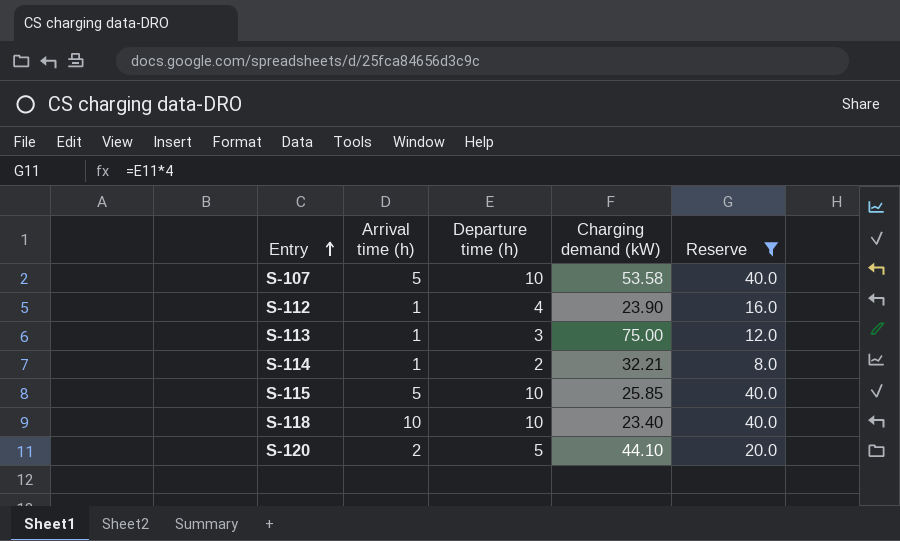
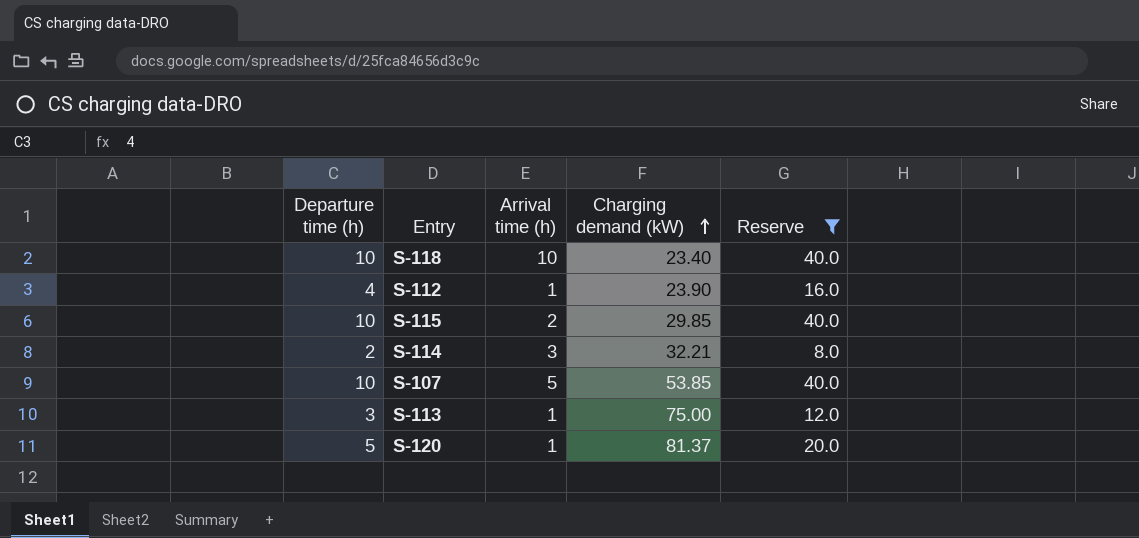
row order: Entry ascending -> Charging demand (kW) ascending
column Departure time (h) | position: 3 -> 1
S-115 | Arrival time (h): 5 -> 2
S-115 | Charging demand (kW): 25.85 -> 29.85
S-114 | Arrival time (h): 1 -> 3
S-107 | Charging demand (kW): 53.58 -> 53.85
S-120 | Arrival time (h): 2 -> 1
S-120 | Charging demand (kW): 44.10 -> 81.37

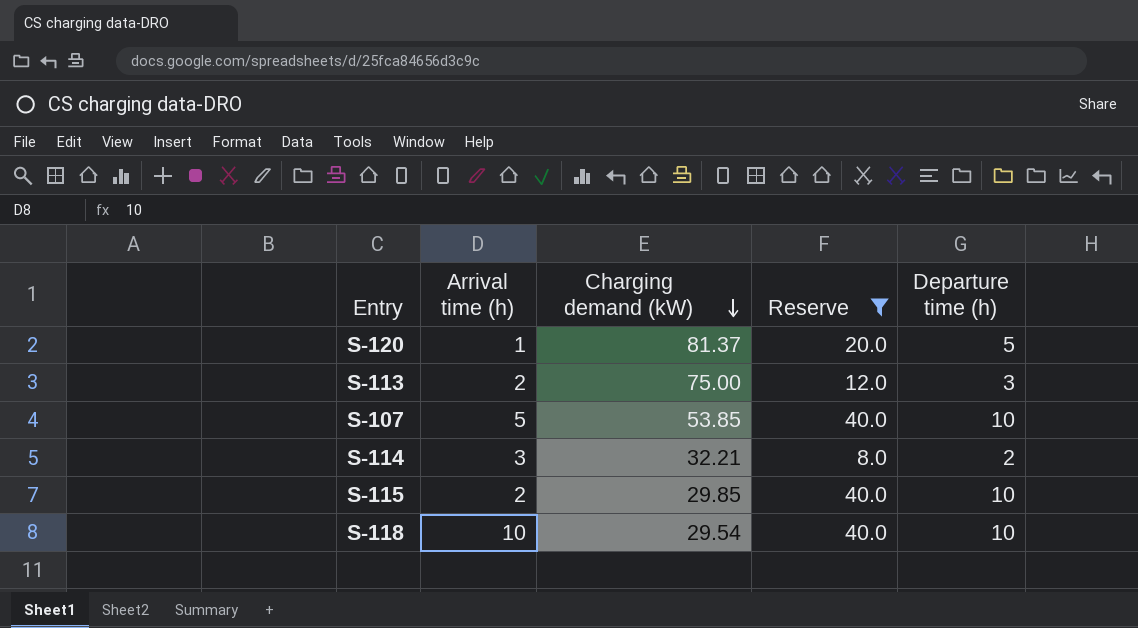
row order: Charging demand (kW) ascending -> Charging demand (kW) descending
column Departure time (h) | position: 1 -> 5
row S-112: 4 | 1 | 23.90 | 16.0 -> none
S-113 | Arrival time (h): 1 -> 2
S-118 | Charging demand (kW): 23.40 -> 29.54

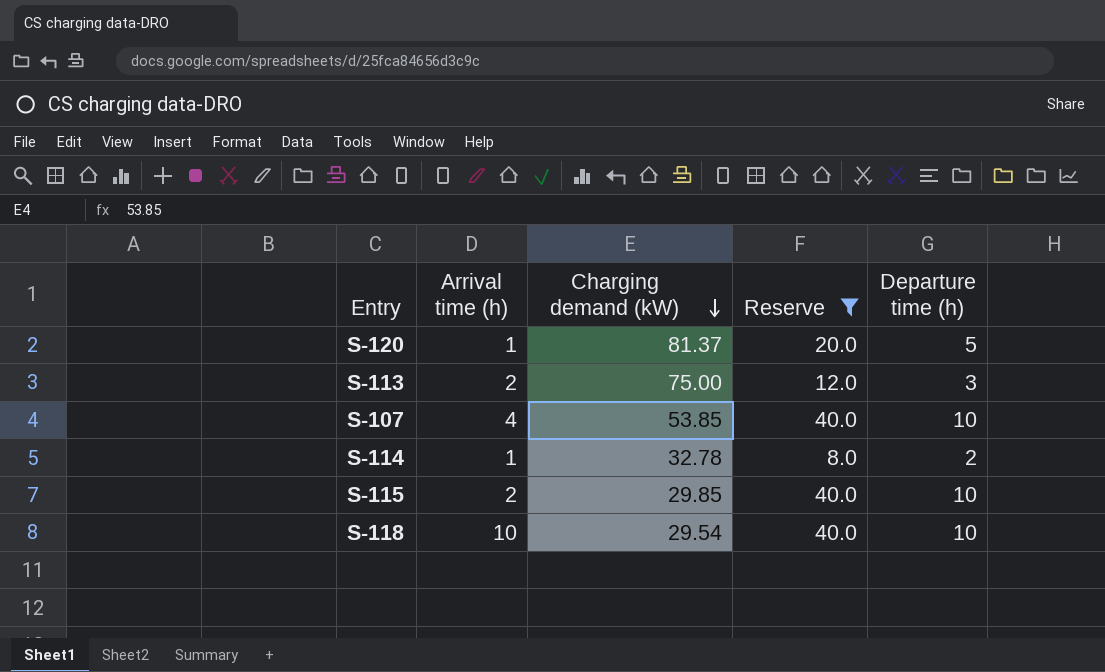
S-107 | Arrival time (h): 5 -> 4
S-114 | Arrival time (h): 3 -> 1
S-114 | Charging demand (kW): 32.21 -> 32.78

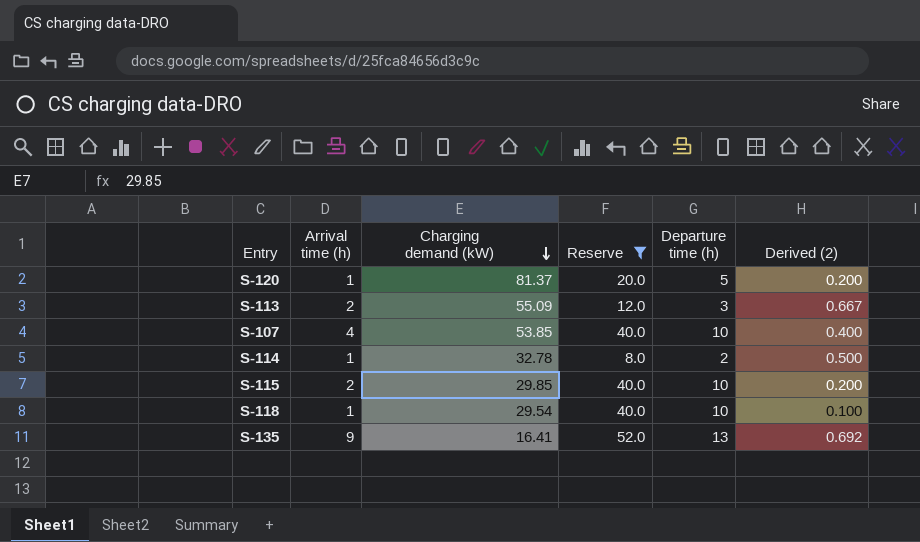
column Derived (2) | formula: none -> [Arrival time (h)] / [Departure time (h)]
S-113 | Charging demand (kW): 75.00 -> 55.09
S-118 | Arrival time (h): 10 -> 1
row S-135: none -> 9 | 16.41 | 52.0 | 13 | 0.692

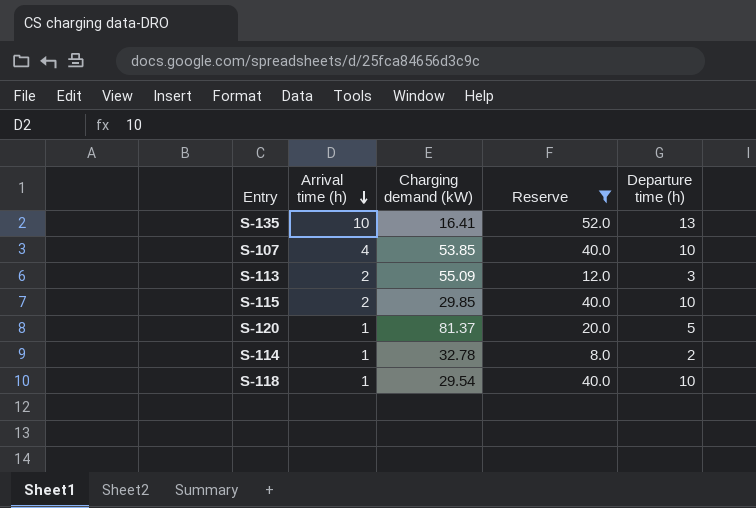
row order: Charging demand (kW) descending -> Arrival time (h) descending
column Derived (2) | formula: [Arrival time (h)] / [Departure time (h)] -> none
S-135 | Arrival time (h): 9 -> 10

